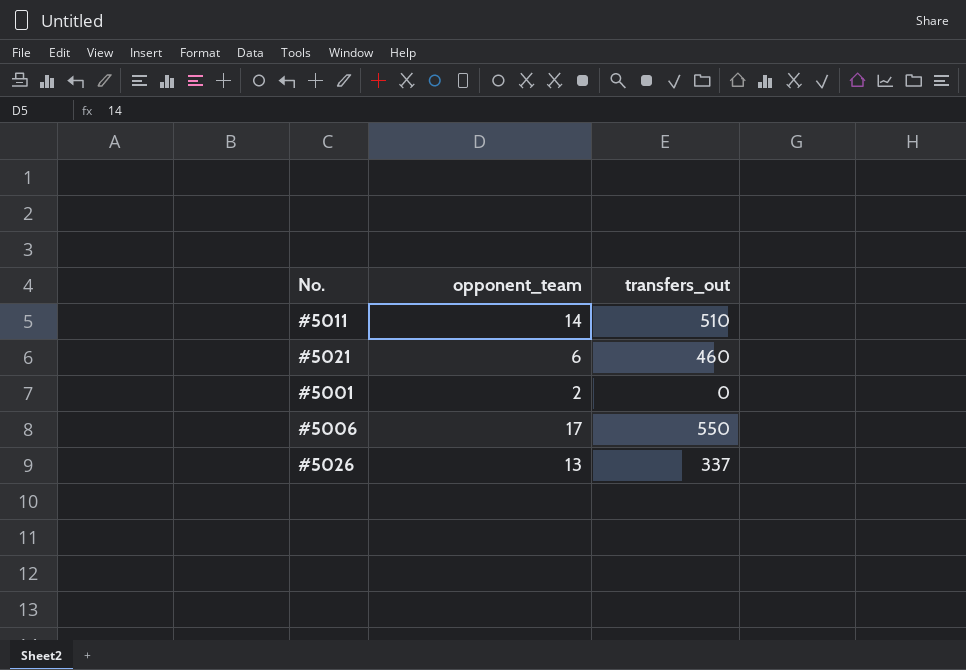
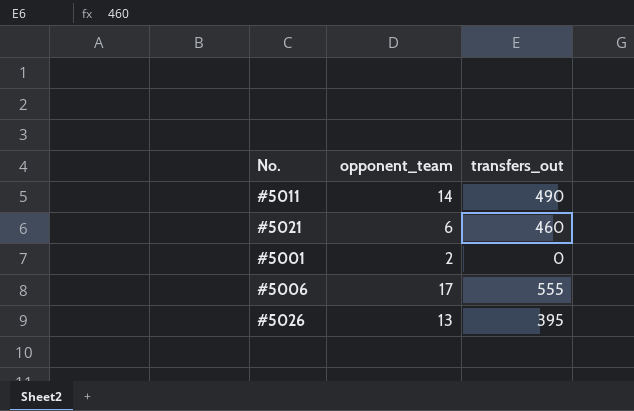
#5011 | transfers_out: 510 -> 490
#5006 | transfers_out: 550 -> 555
#5026 | transfers_out: 337 -> 395

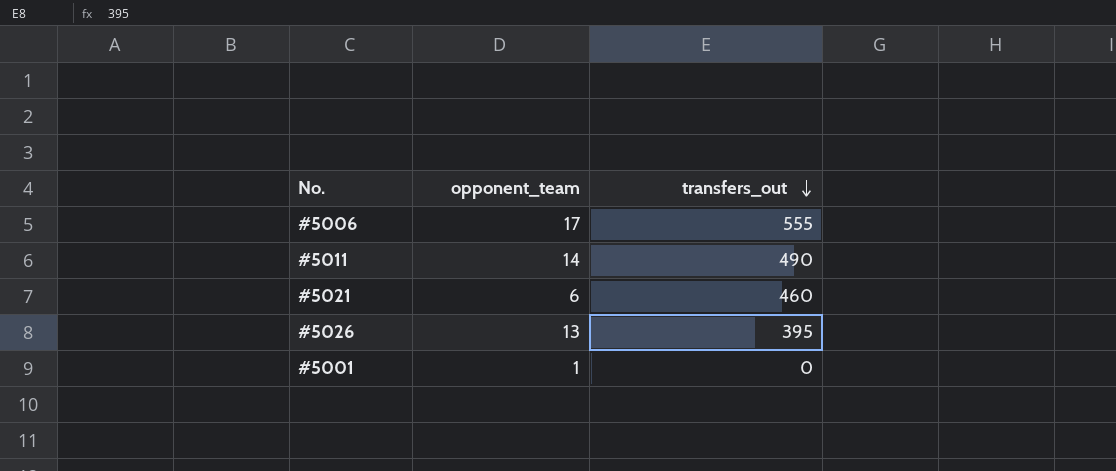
row order: none -> transfers_out descending
#5001 | opponent_team: 2 -> 1

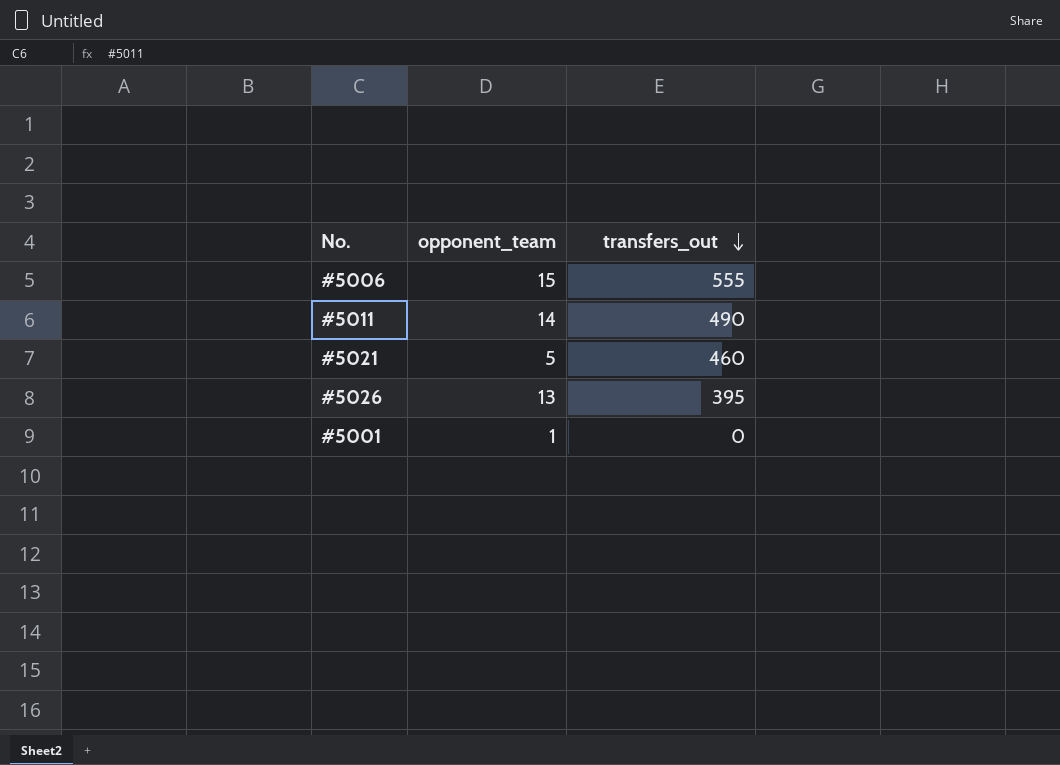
#5006 | opponent_team: 17 -> 15
#5021 | opponent_team: 6 -> 5

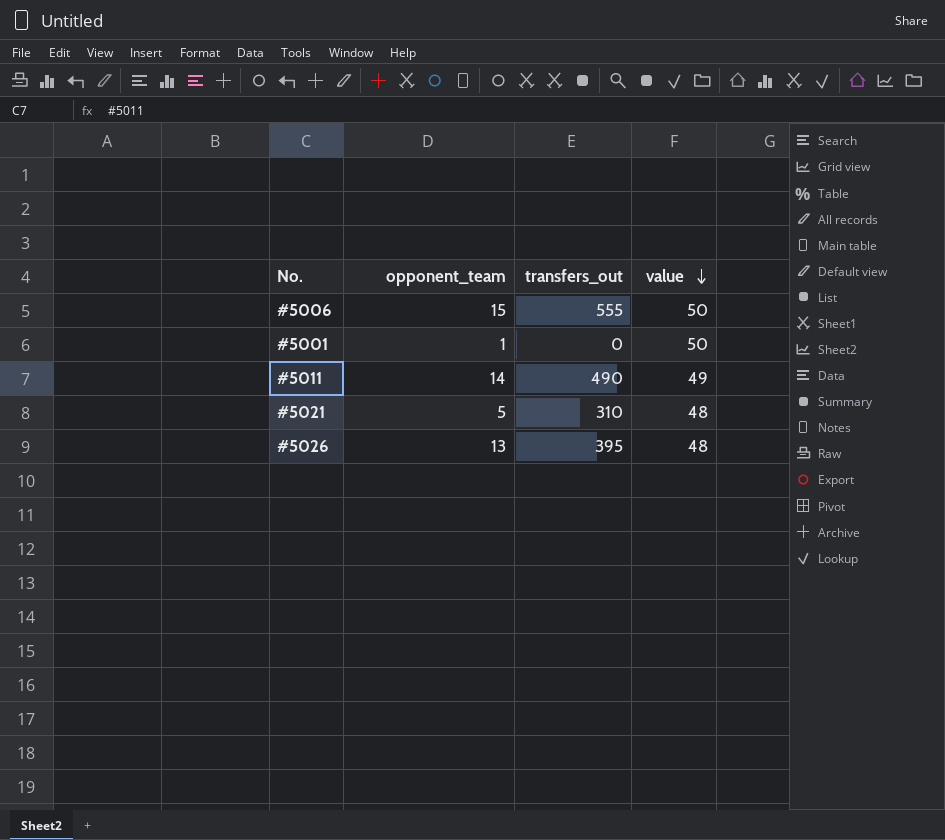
row order: transfers_out descending -> value descending
column value | position: none -> 4
#5021 | transfers_out: 460 -> 310

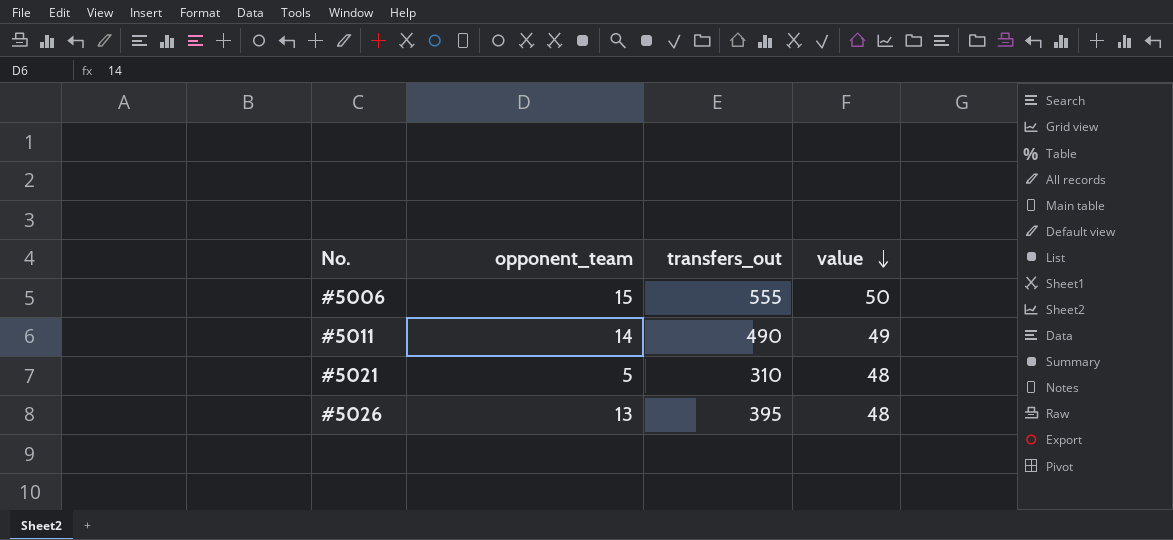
row #5001: 1 | 0 | 50 -> none

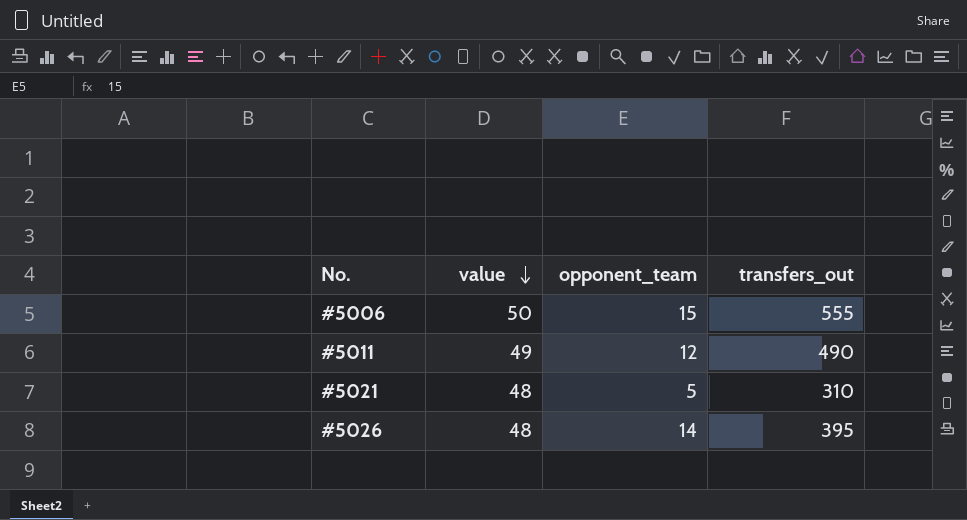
column value | position: 4 -> 2
#5011 | opponent_team: 14 -> 12
#5026 | opponent_team: 13 -> 14

